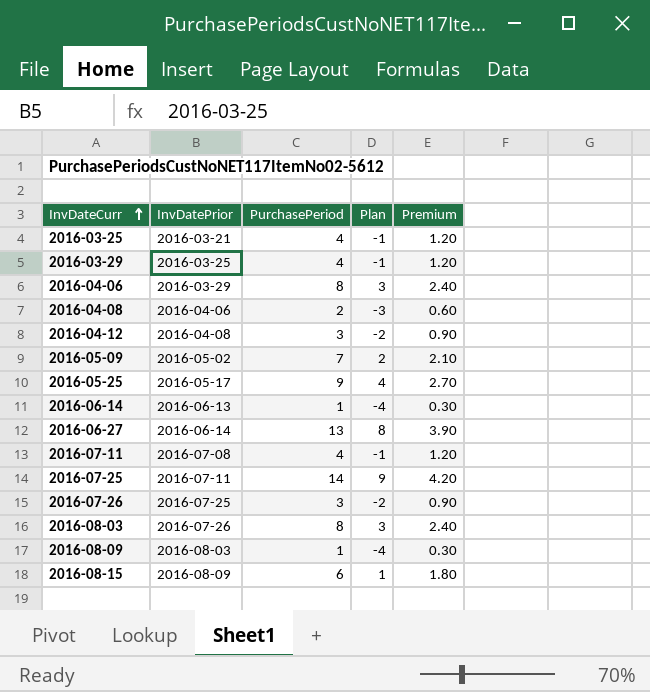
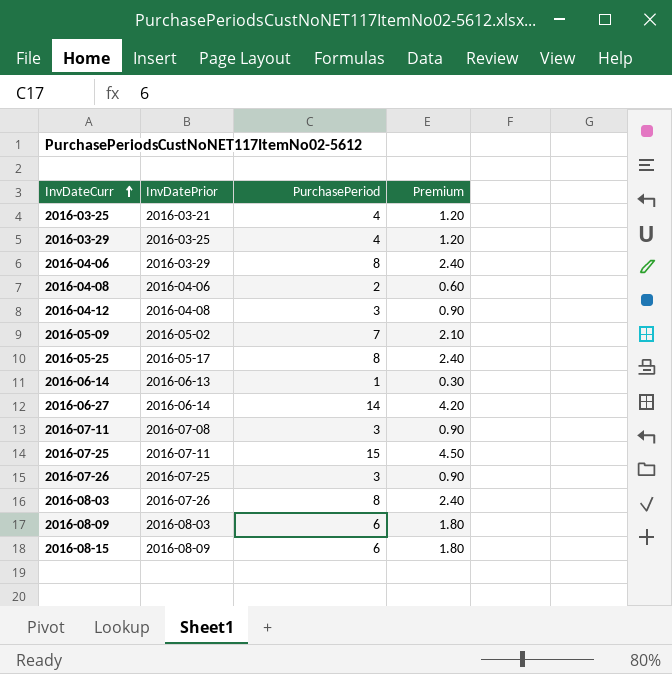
column Plan | formula: [PurchasePeriod] - 5 -> none
2016-05-25 | PurchasePeriod: 9 -> 8
2016-05-25 | Premium: 2.70 -> 2.40
2016-06-27 | PurchasePeriod: 13 -> 14
2016-06-27 | Premium: 3.90 -> 4.20
2016-07-11 | PurchasePeriod: 4 -> 3
2016-07-11 | Premium: 1.20 -> 0.90
2016-07-25 | PurchasePeriod: 14 -> 15
2016-07-25 | Premium: 4.20 -> 4.50
2016-08-09 | PurchasePeriod: 1 -> 6
2016-08-09 | Premium: 0.30 -> 1.80

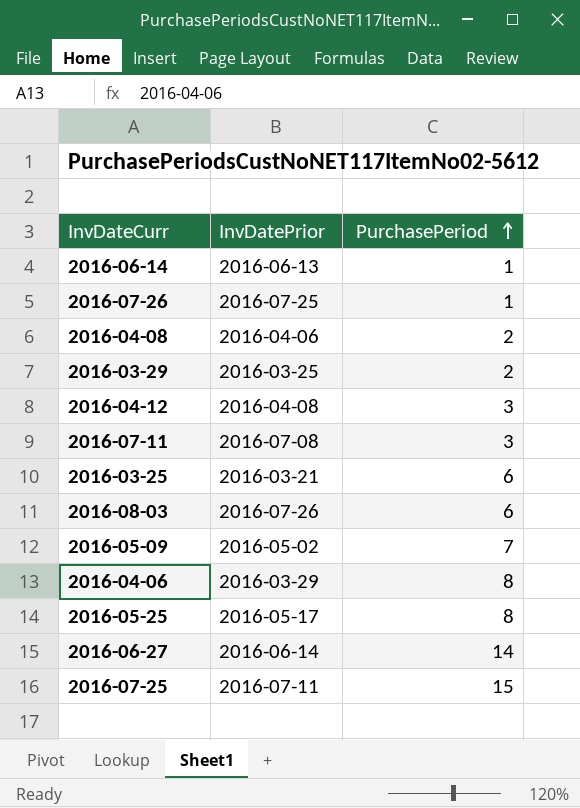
row order: InvDateCurr ascending -> PurchasePeriod ascending
column Premium | formula: [PurchasePeriod] * 0.3 -> none
row 2016-08-09: 2016-08-03 | 6 | 1.80 -> none
row 2016-08-15: 2016-08-09 | 6 | 1.80 -> none
2016-07-26 | PurchasePeriod: 3 -> 1
2016-03-29 | PurchasePeriod: 4 -> 2
2016-03-25 | PurchasePeriod: 4 -> 6
2016-08-03 | PurchasePeriod: 8 -> 6

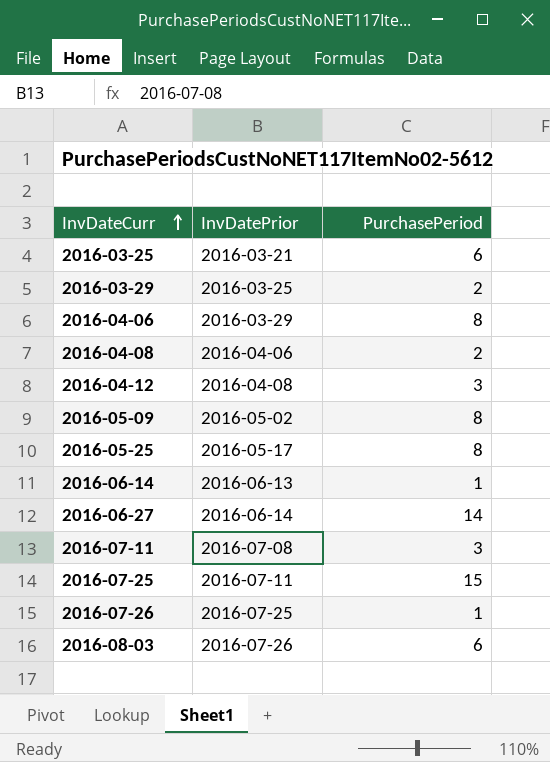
row order: PurchasePeriod ascending -> InvDateCurr ascending
2016-05-09 | PurchasePeriod: 7 -> 8

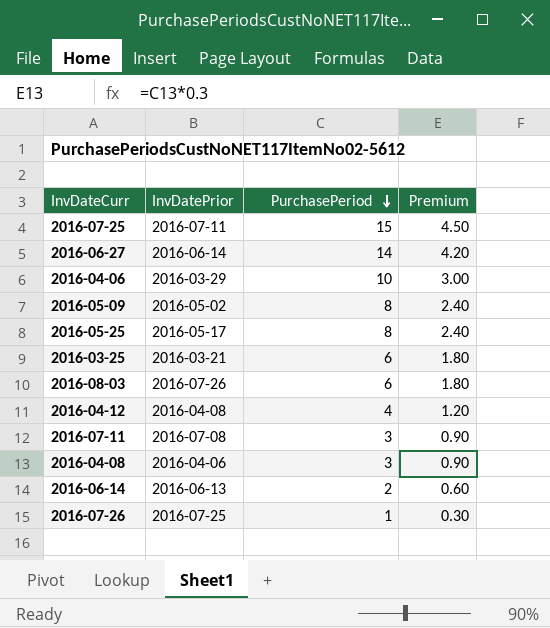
row order: InvDateCurr ascending -> PurchasePeriod descending
column Premium | formula: none -> [PurchasePeriod] * 0.3
row 2016-03-29: 2016-03-25 | 2 -> none
2016-04-06 | PurchasePeriod: 8 -> 10
2016-04-12 | PurchasePeriod: 3 -> 4
2016-04-08 | PurchasePeriod: 2 -> 3
2016-06-14 | PurchasePeriod: 1 -> 2

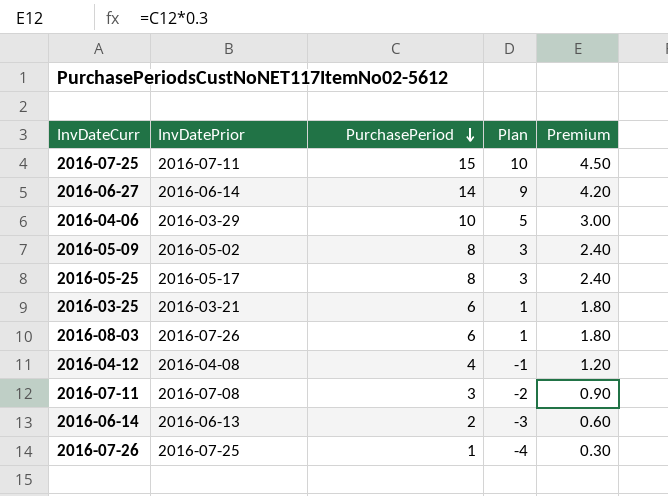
column Plan | formula: none -> [PurchasePeriod] - 5
row 2016-04-08: 2016-04-06 | 3 | 0.90 -> none

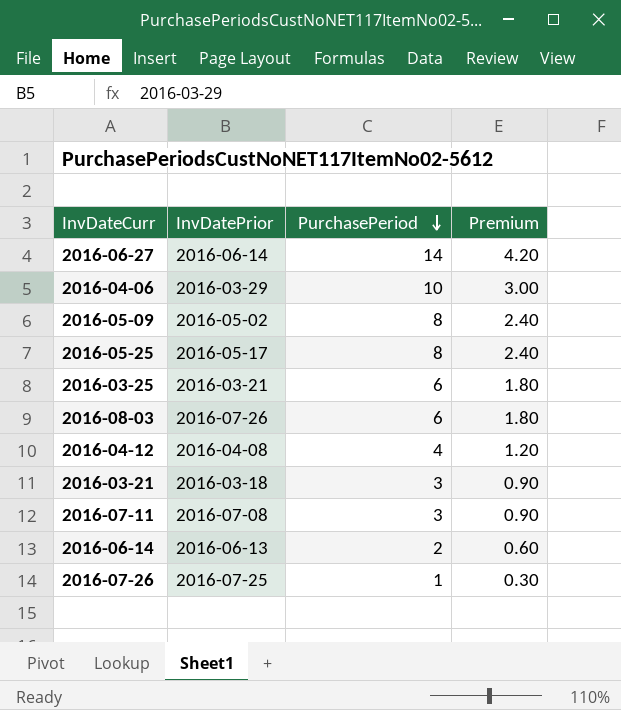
column Plan | formula: [PurchasePeriod] - 5 -> none
row 2016-07-25: 2016-07-11 | 15 | 10 | 4.50 -> none
row 2016-03-21: none -> 2016-03-18 | 3 | 0.90

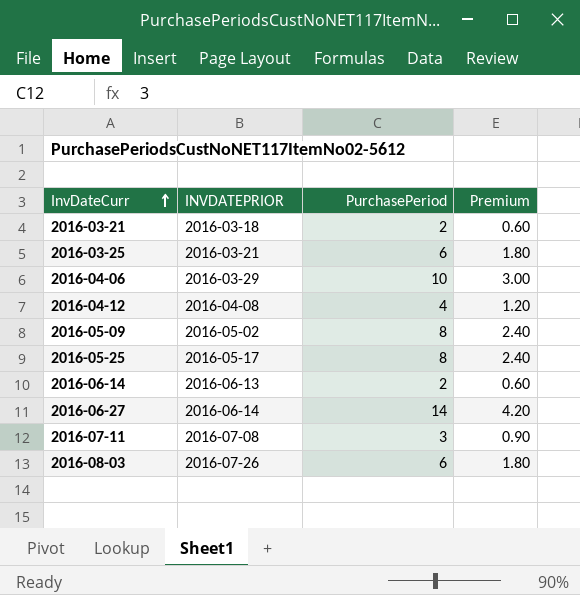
row order: PurchasePeriod descending -> InvDateCurr ascending
column name: InvDatePrior -> INVDATEPRIOR
row 2016-07-26: 2016-07-25 | 1 | 0.30 -> none
2016-03-21 | PurchasePeriod: 3 -> 2
2016-03-21 | Premium: 0.90 -> 0.60

